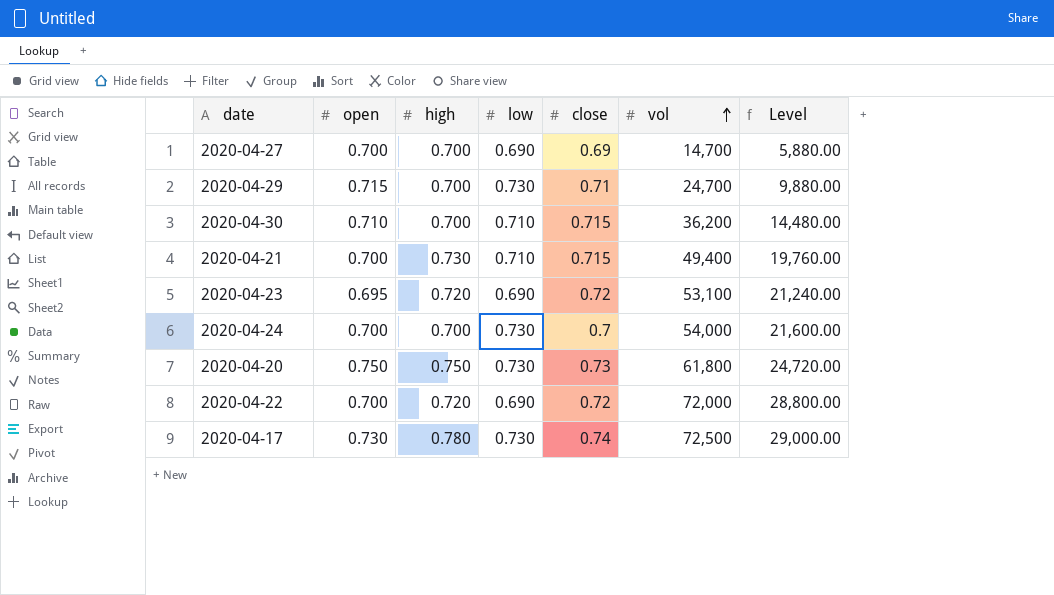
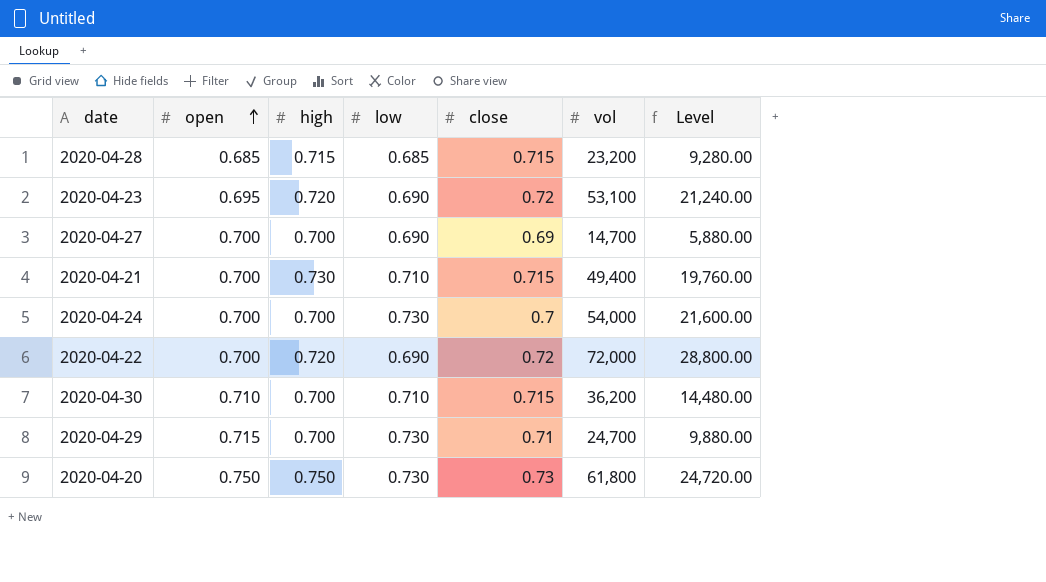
row order: vol ascending -> open ascending
row 2020-04-17: 0.730 | 0.780 | 0.730 | 0.74 | 72,500 | 29,000.00 -> none
row 2020-04-28: none -> 0.685 | 0.715 | 0.685 | 0.715 | 23,200 | 9,280.00

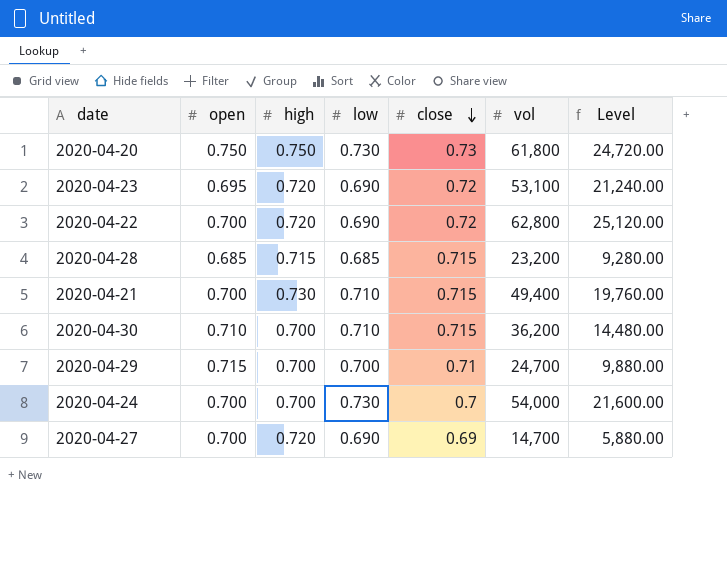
row order: open ascending -> close descending
2020-04-22 | vol: 72,000 -> 62,800
2020-04-22 | Level: 28,800.00 -> 25,120.00
2020-04-29 | low: 0.730 -> 0.700
2020-04-27 | high: 0.700 -> 0.720

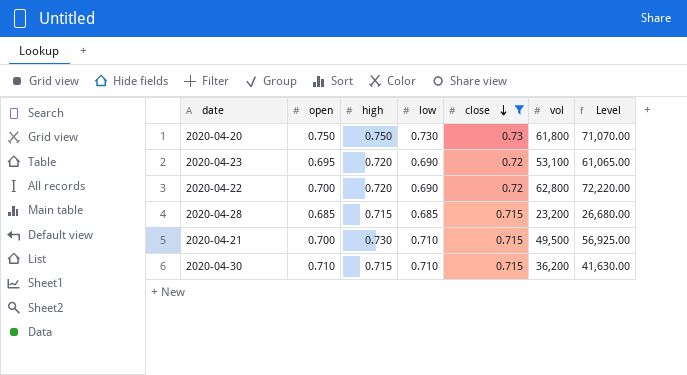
filter: none -> close >= 0.715
column Level | formula: [vol] * 0.4 -> [vol] * 1.15
2020-04-21 | vol: 49,400 -> 49,500
2020-04-30 | high: 0.700 -> 0.715

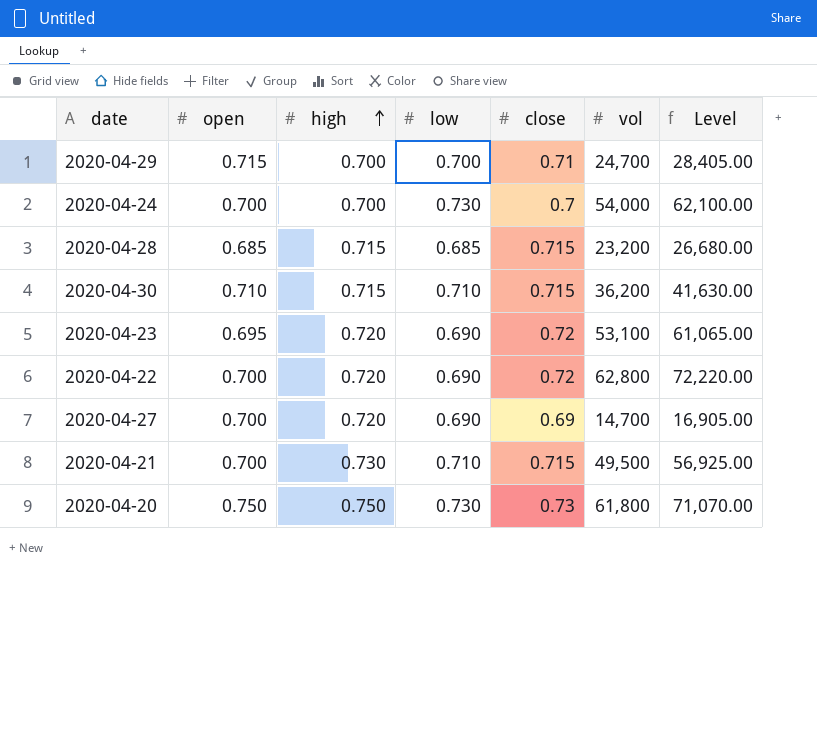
filter: close >= 0.715 -> none
row order: close descending -> high ascending

